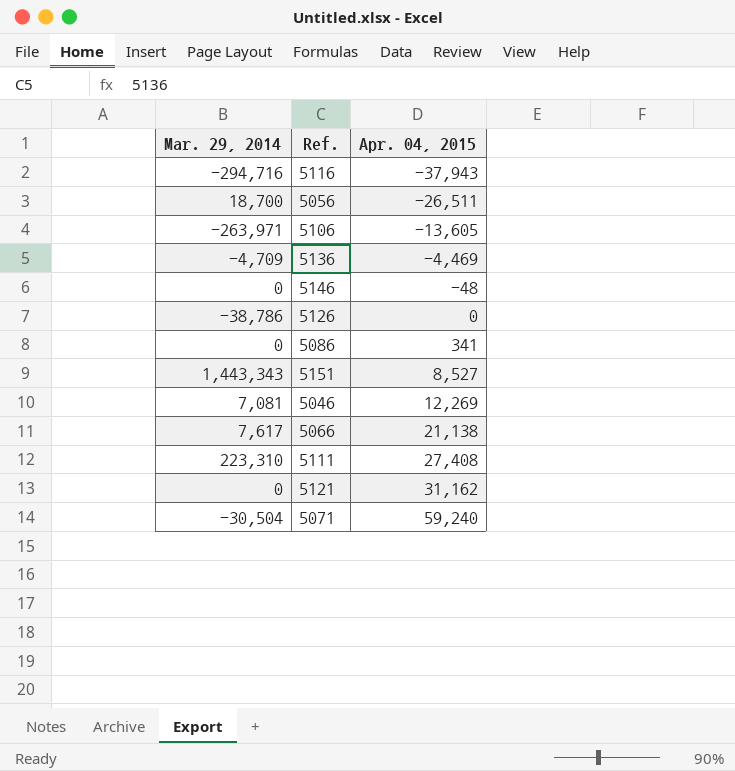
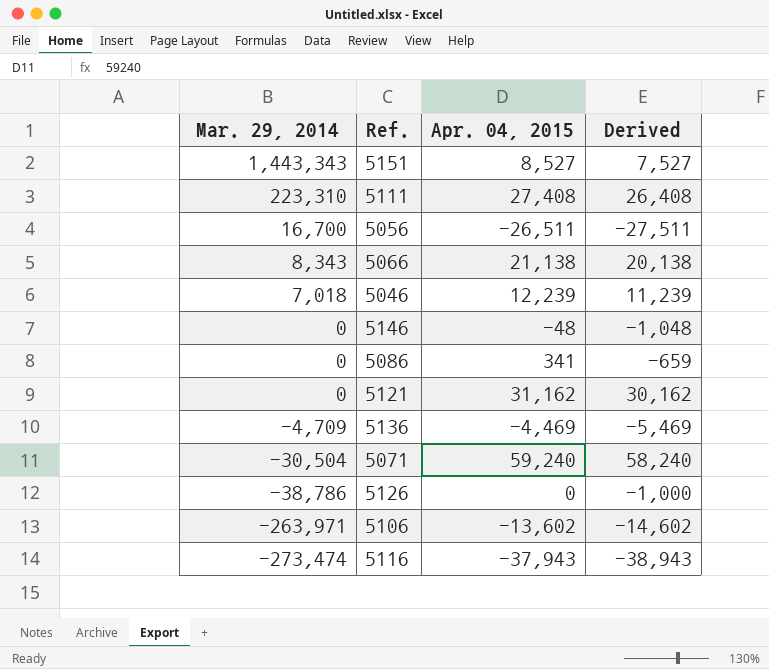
row order: Apr. 04, 2015 ascending -> Mar. 29, 2014 descending
column Derived | formula: none -> [Apr. 04, 2015] - 1000
5056 | Mar. 29, 2014: 18,700 -> 16,700
5066 | Mar. 29, 2014: 7,617 -> 8,343
5046 | Mar. 29, 2014: 7,081 -> 7,018
5046 | Apr. 04, 2015: 12,269 -> 12,239
5106 | Apr. 04, 2015: -13,605 -> -13,602
5116 | Mar. 29, 2014: -294,716 -> -273,474

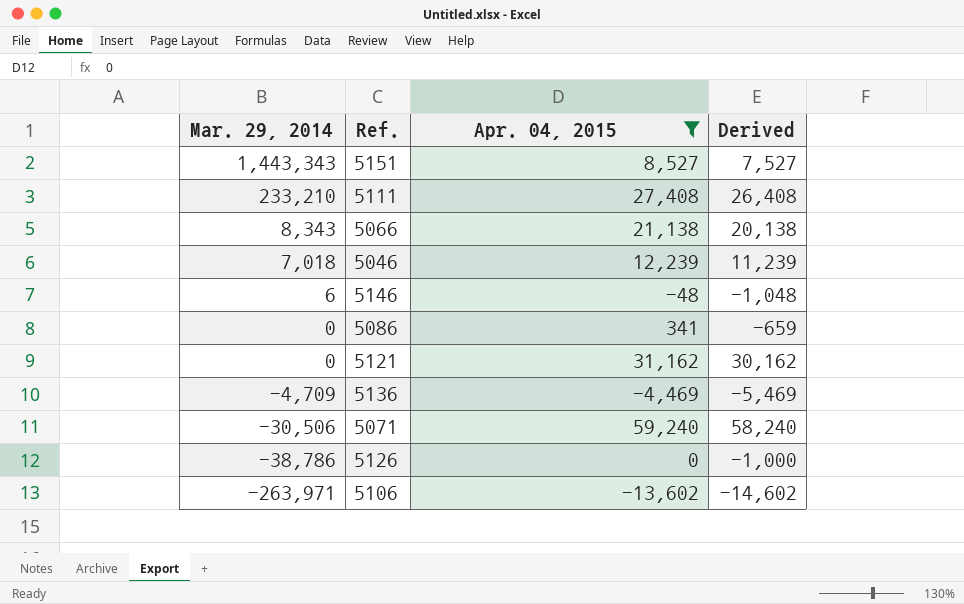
filter: none -> Apr. 04, 2015 >= -13,602
5111 | Mar. 29, 2014: 223,310 -> 233,210
5146 | Mar. 29, 2014: 0 -> 6
5071 | Mar. 29, 2014: -30,504 -> -30,506

